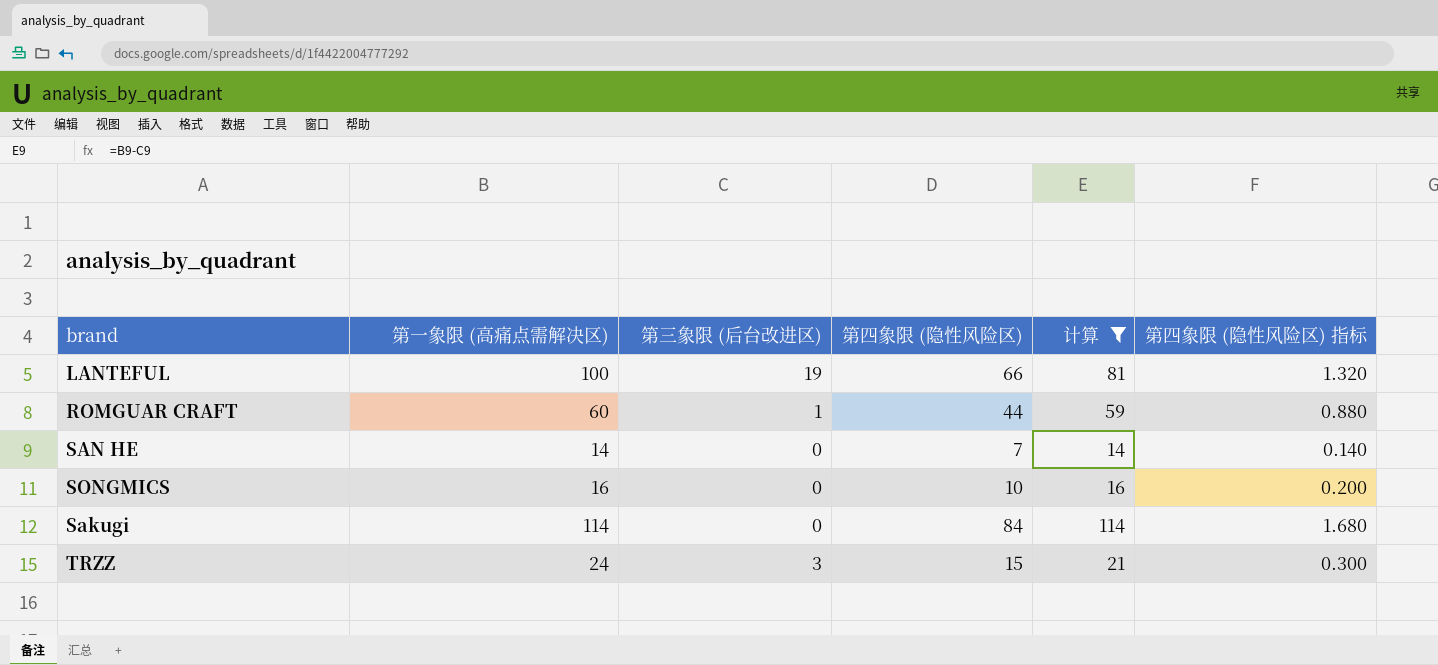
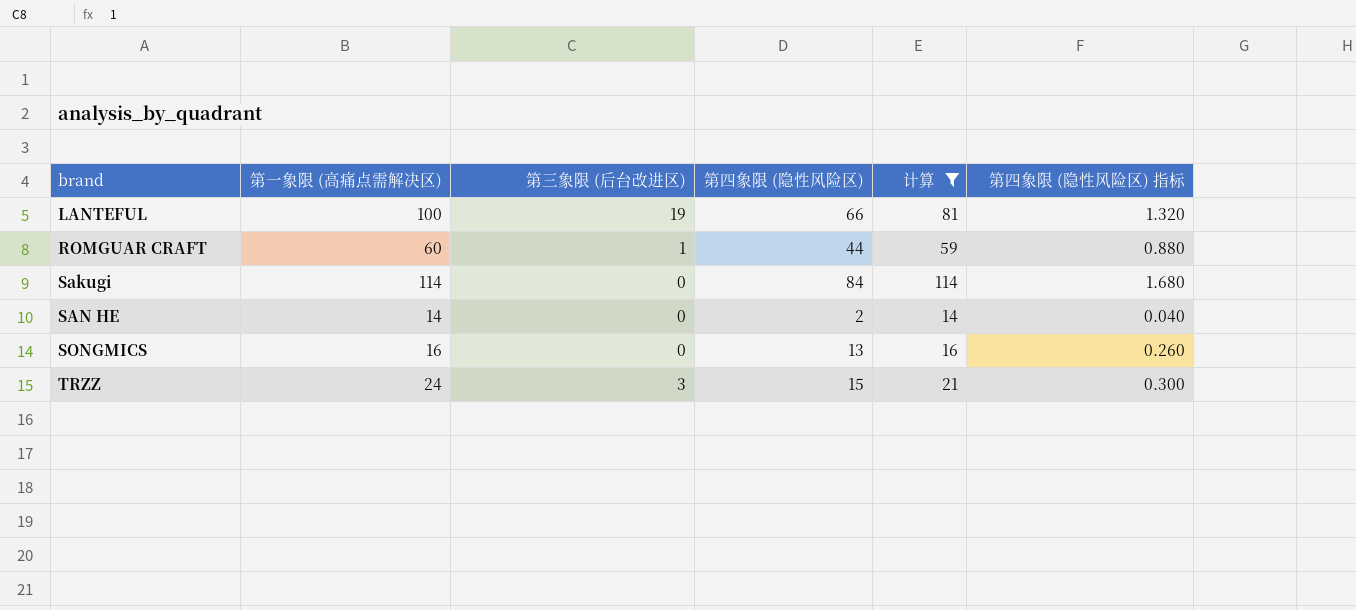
row order: none -> brand ascending
SAN HE | 第四象限 (隐性风险区): 7 -> 2
SAN HE | 第四象限 (隐性风险区) 指标: 0.140 -> 0.040
SONGMICS | 第四象限 (隐性风险区): 10 -> 13
SONGMICS | 第四象限 (隐性风险区) 指标: 0.200 -> 0.260

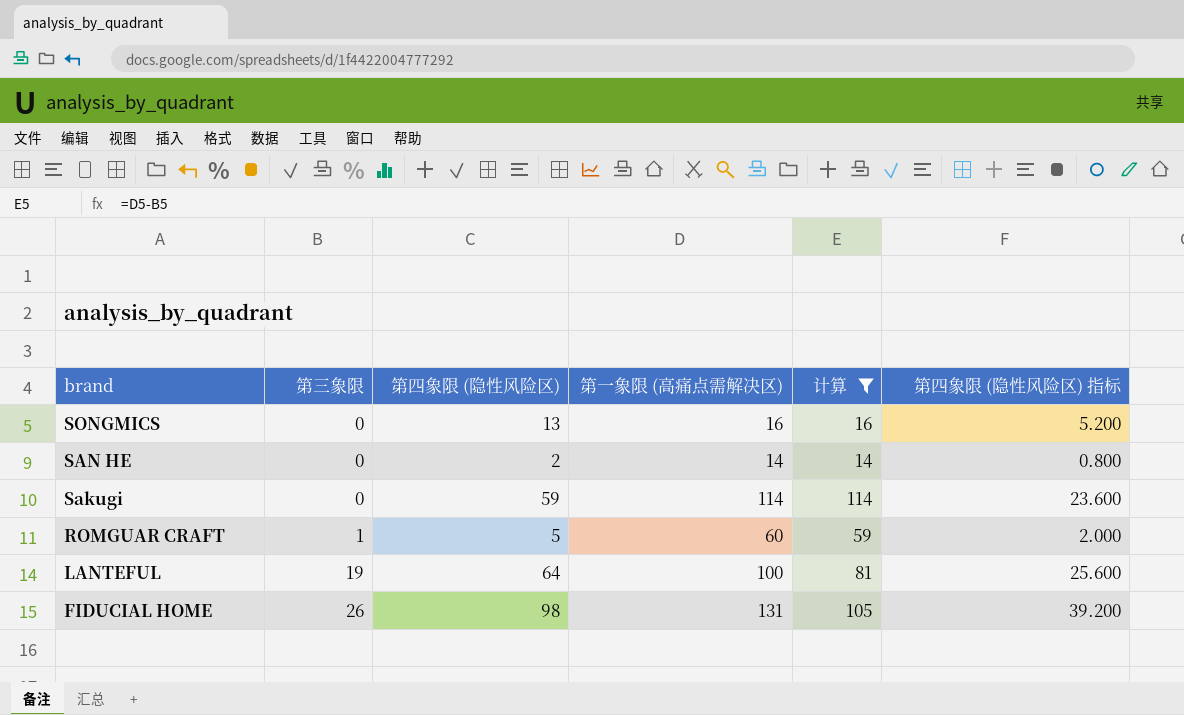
row order: brand ascending -> brand descending
column name: 第三象限 (后台改进区) -> 第三象限
column 第一象限 (高痛点需解决区) | position: 2 -> 4
column 第四象限 (隐性风险区) 指标 | formula: [第四象限 (隐性风险区)] * 0.02 -> [第四象限 (隐性风险区)] * 0.4
row TRZZ: 24 | 3 | 15 | 21 | 0.300 -> none
Sakugi | 第四象限 (隐性风险区): 84 -> 59
ROMGUAR CRAFT | 第四象限 (隐性风险区): 44 -> 5
LANTEFUL | 第四象限 (隐性风险区): 66 -> 64
row FIDUCIAL HOME: none -> 26 | 98 | 131 | 105 | 39.200

